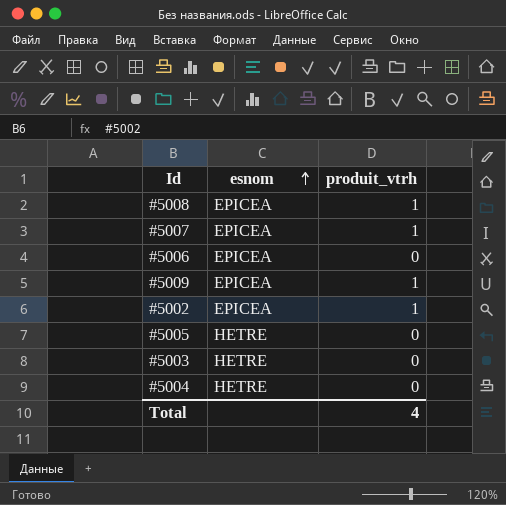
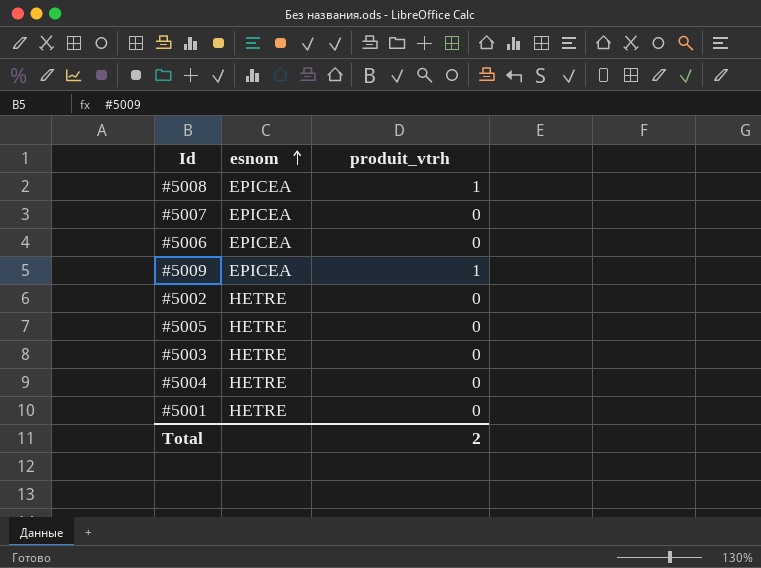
#5007 | produit_vtrh: 1 -> 0
#5002 | esnom: EPICEA -> HETRE
#5002 | produit_vtrh: 1 -> 0
row #5001: none -> HETRE | 0
Total | produit_vtrh: 4 -> 2

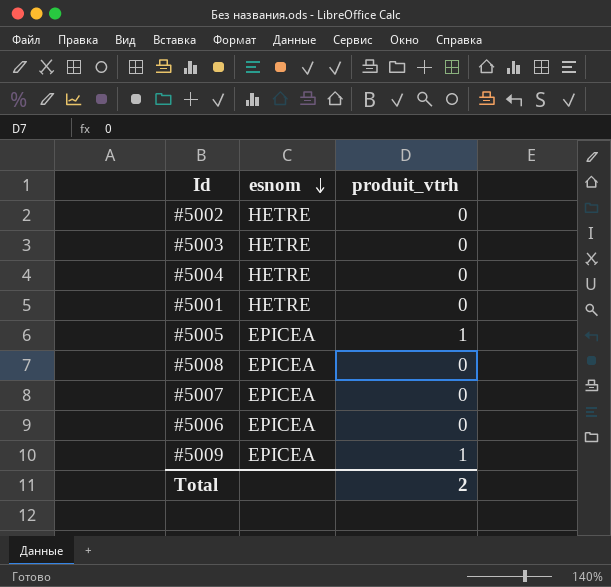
row order: esnom ascending -> esnom descending
#5005 | esnom: HETRE -> EPICEA
#5005 | produit_vtrh: 0 -> 1
#5008 | produit_vtrh: 1 -> 0

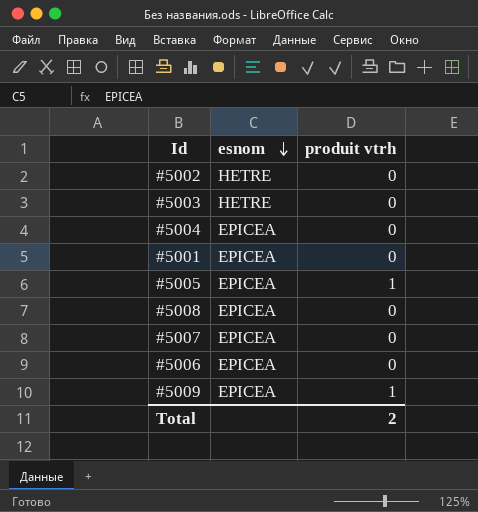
column name: produit_vtrh -> produit vtrh
#5004 | esnom: HETRE -> EPICEA
#5001 | esnom: HETRE -> EPICEA

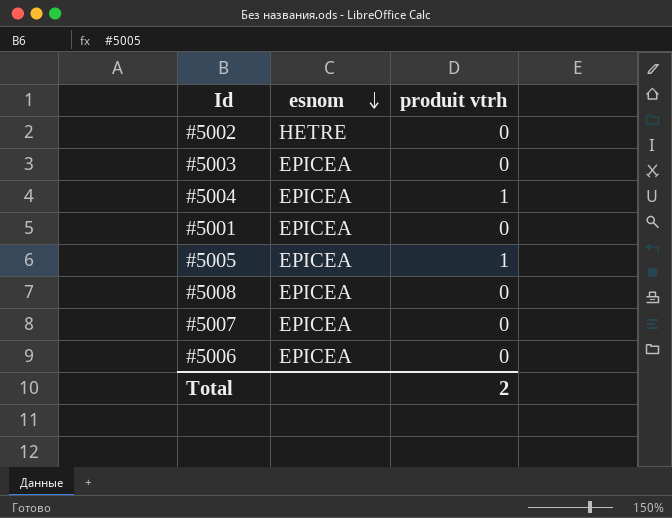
row #5009: EPICEA | 1 -> none
#5003 | esnom: HETRE -> EPICEA
#5004 | produit vtrh: 0 -> 1

